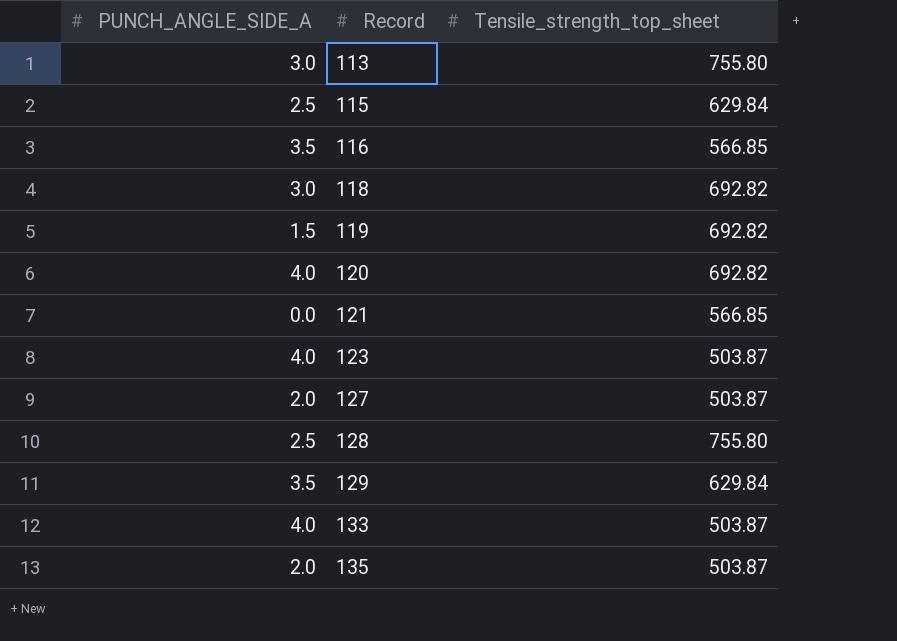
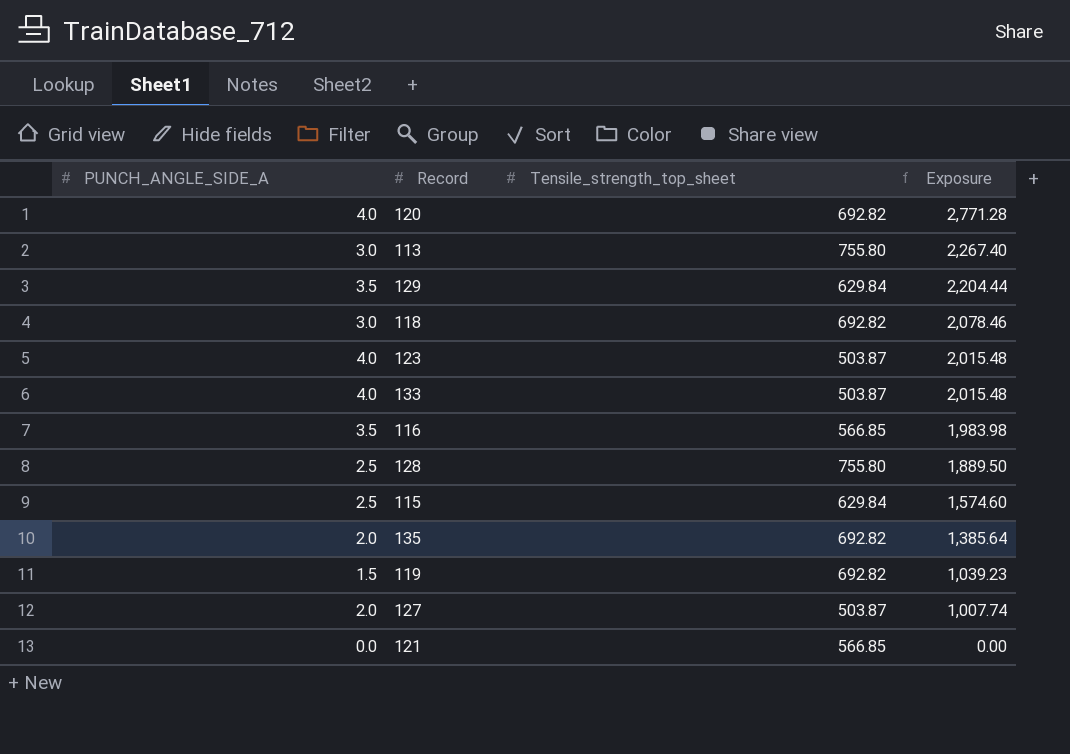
row order: Record ascending -> Exposure descending
column Exposure | formula: none -> [PUNCH_ANGLE_SIDE_Α] * [Tensile_strength_top_sheet]
135 | Tensile_strength_top_sheet: 503.87 -> 692.82

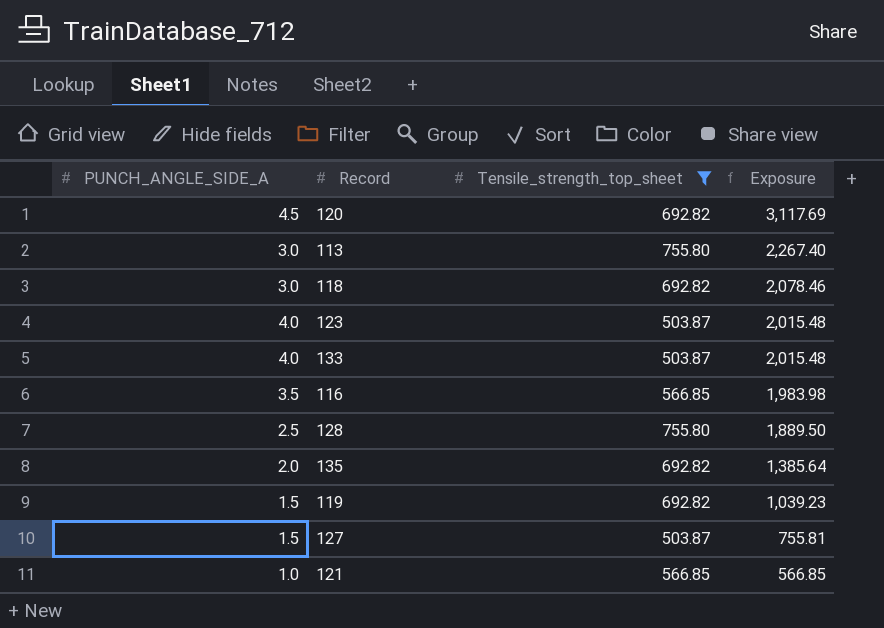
filter: none -> Tensile_strength_top_sheet != 629.84
120 | PUNCH_ANGLE_SIDE_Α: 4.0 -> 4.5
120 | Exposure: 2,771.28 -> 3,117.69
127 | PUNCH_ANGLE_SIDE_Α: 2.0 -> 1.5
127 | Exposure: 1,007.74 -> 755.81
121 | PUNCH_ANGLE_SIDE_Α: 0.0 -> 1.0
121 | Exposure: 0.00 -> 566.85

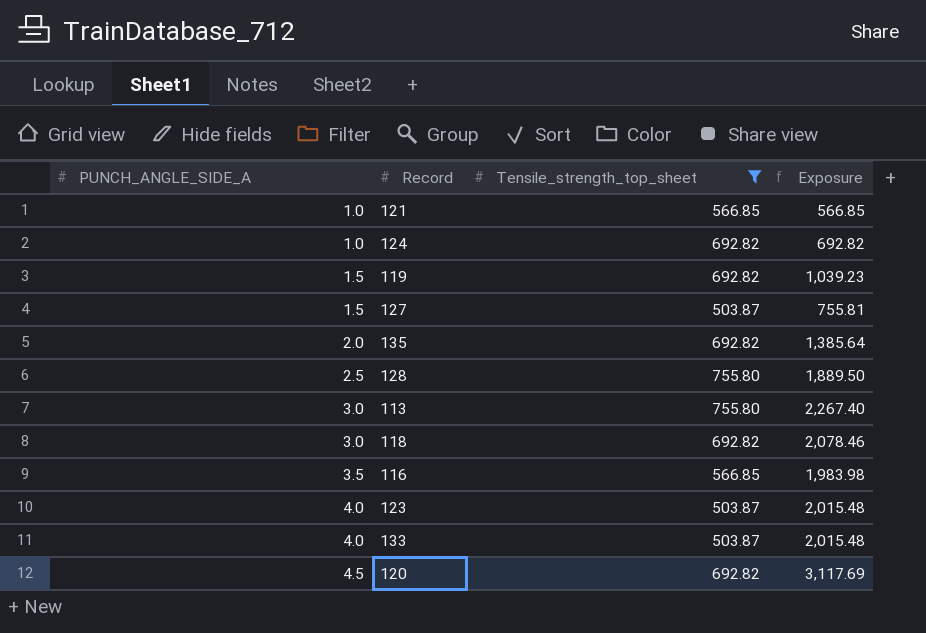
row order: Exposure descending -> PUNCH_ANGLE_SIDE_Α ascending
row 124: none -> 1.0 | 692.82 | 692.82

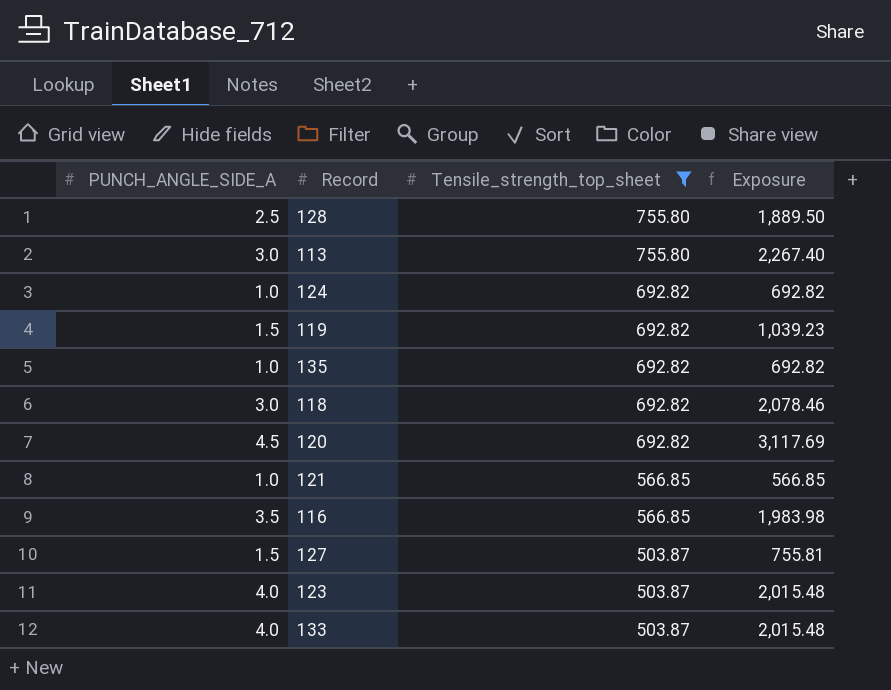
row order: PUNCH_ANGLE_SIDE_Α ascending -> Tensile_strength_top_sheet descending
135 | PUNCH_ANGLE_SIDE_Α: 2.0 -> 1.0
135 | Exposure: 1,385.64 -> 692.82

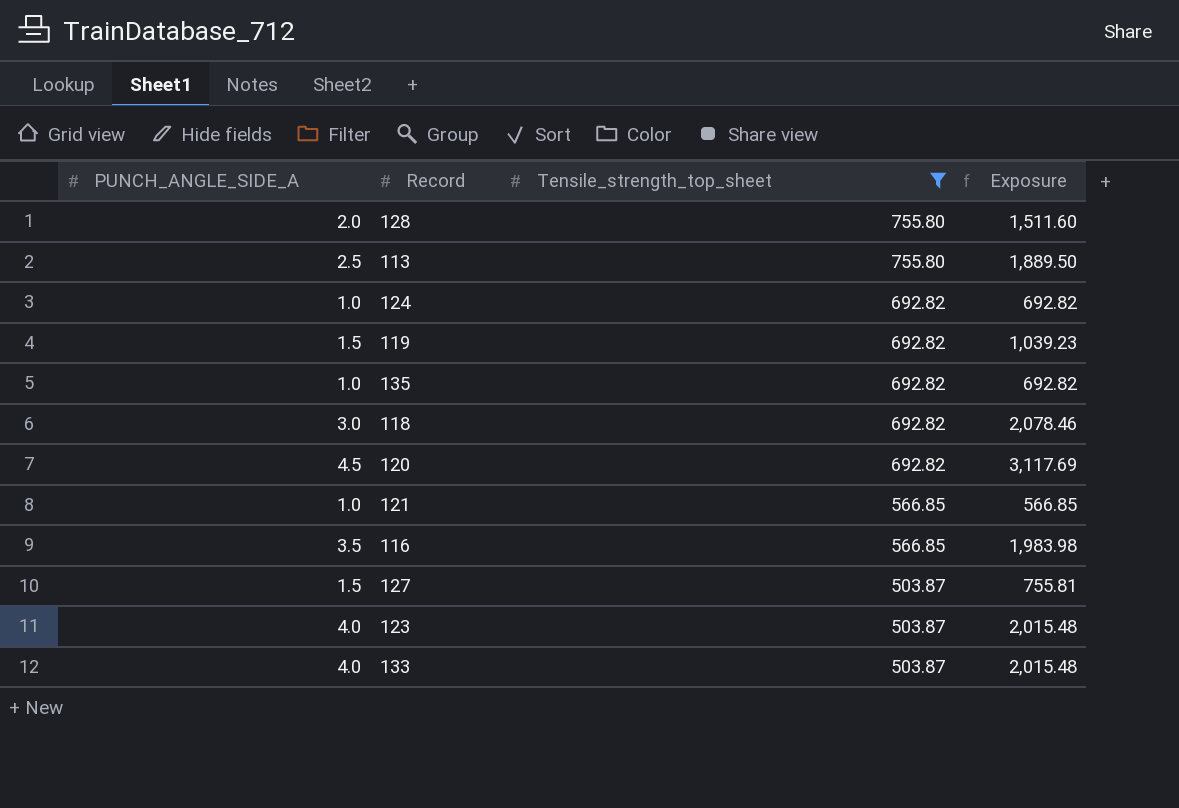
128 | PUNCH_ANGLE_SIDE_Α: 2.5 -> 2.0
128 | Exposure: 1,889.50 -> 1,511.60
113 | PUNCH_ANGLE_SIDE_Α: 3.0 -> 2.5
113 | Exposure: 2,267.40 -> 1,889.50

